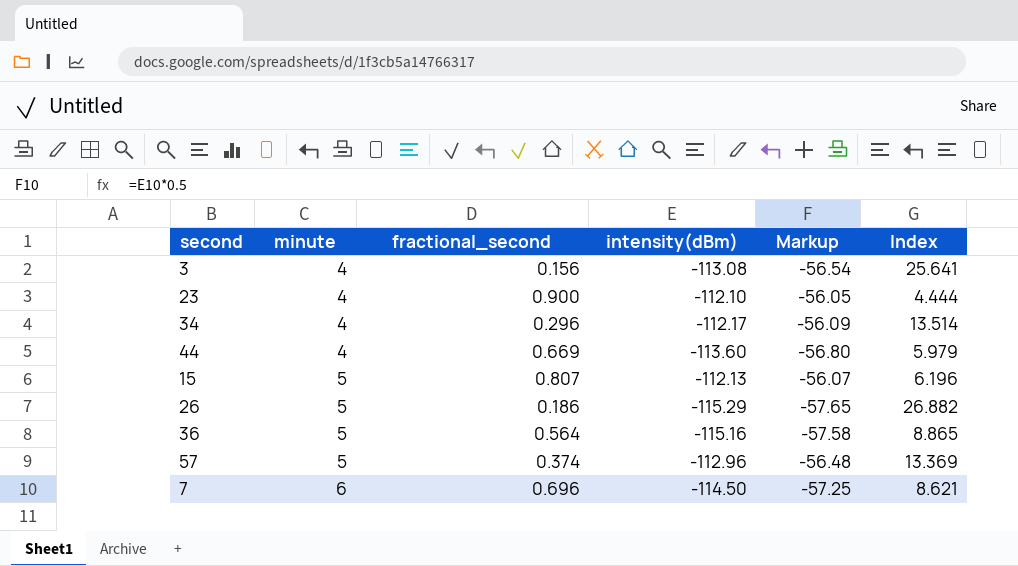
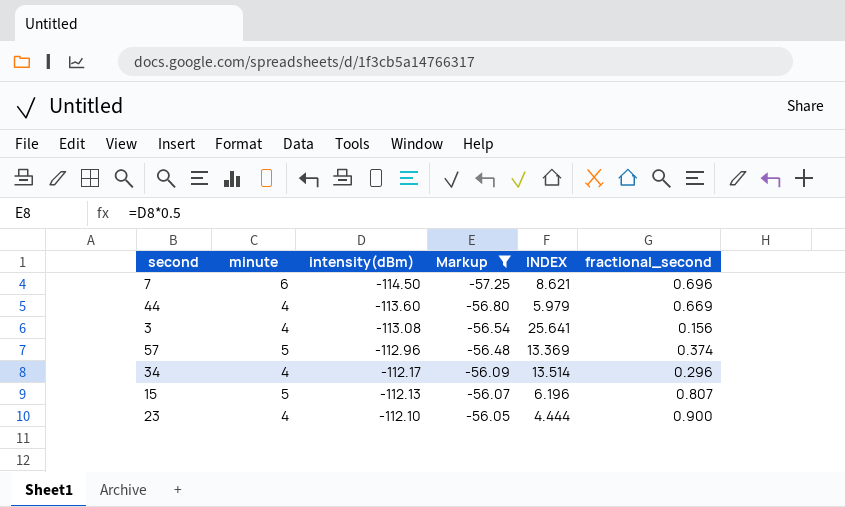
filter: none -> Markup >= -57.25
row order: minute ascending -> intensity(dBm) ascending
column name: Index -> INDEX
column fractional_second | position: 3 -> 6

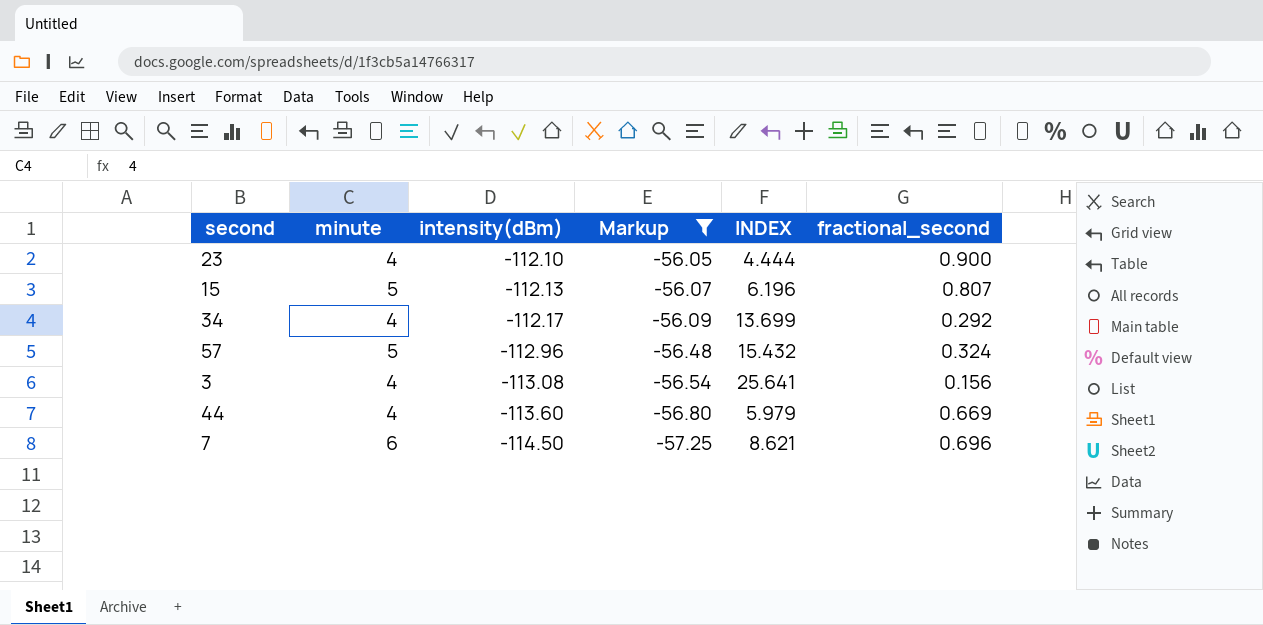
row order: intensity(dBm) ascending -> intensity(dBm) descending
34 | INDEX: 13.514 -> 13.699
34 | fractional_second: 0.296 -> 0.292
57 | INDEX: 13.369 -> 15.432
57 | fractional_second: 0.374 -> 0.324

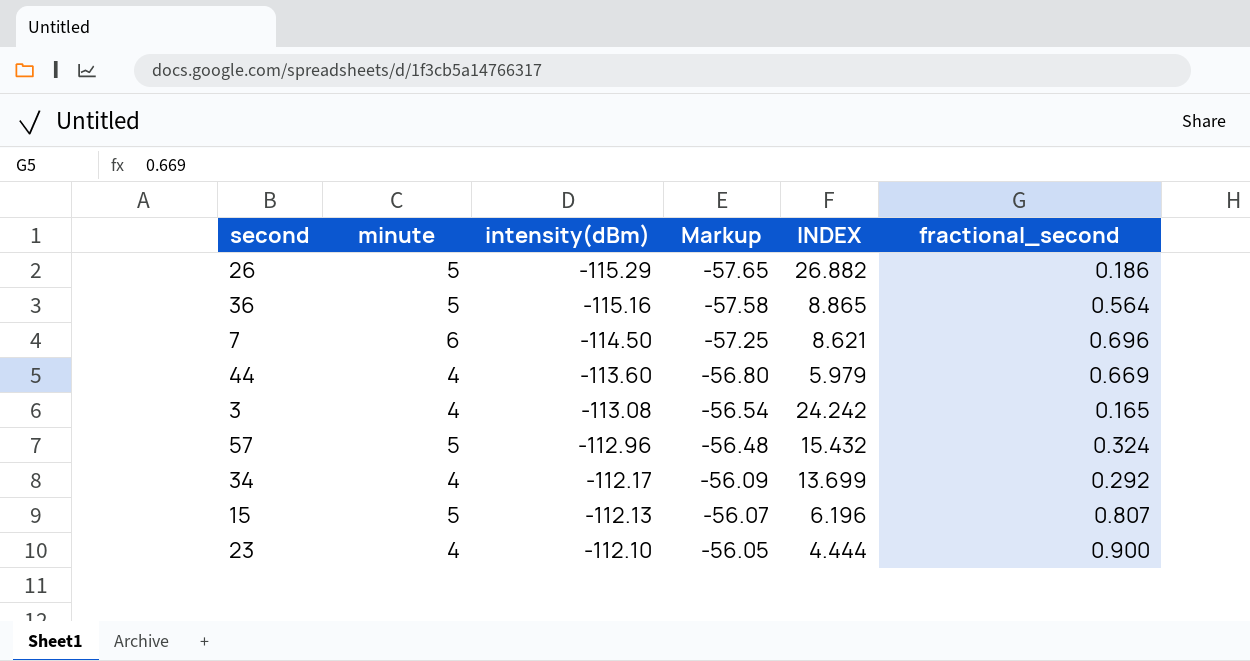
filter: Markup >= -57.25 -> none
row order: intensity(dBm) descending -> intensity(dBm) ascending
3 | INDEX: 25.641 -> 24.242
3 | fractional_second: 0.156 -> 0.165

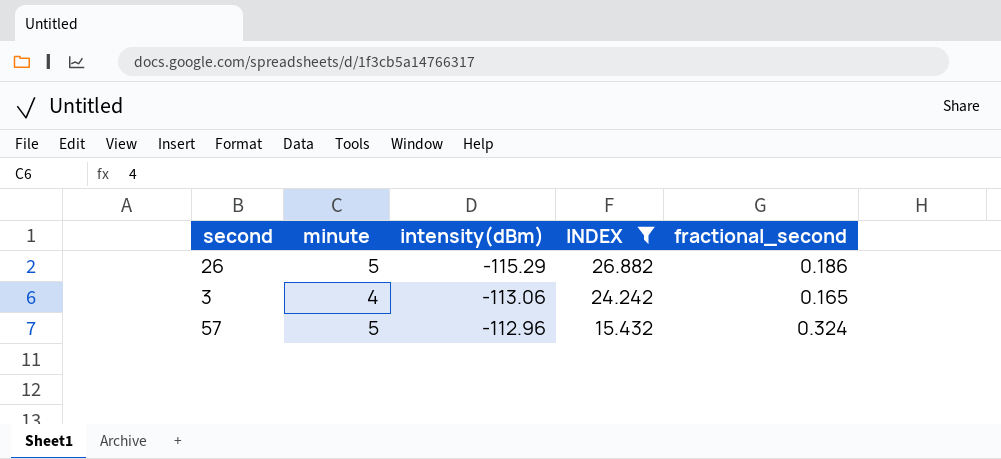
filter: none -> INDEX >= 15.432
column Markup | formula: [intensity(dBm)] * 0.5 -> none
3 | intensity(dBm): -113.08 -> -113.06

